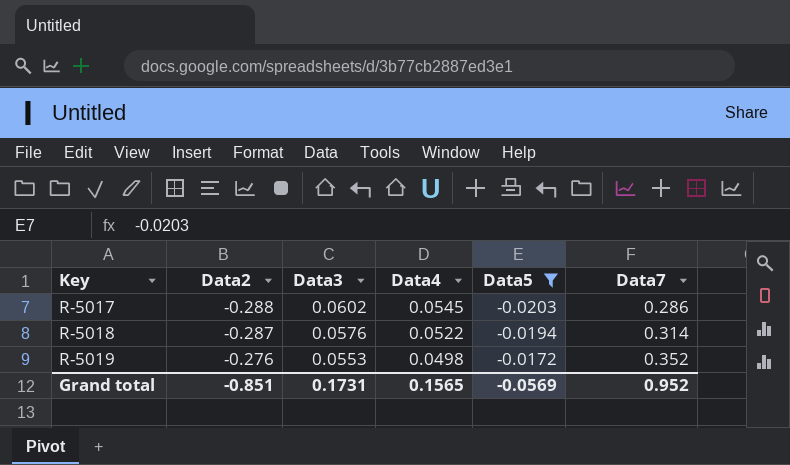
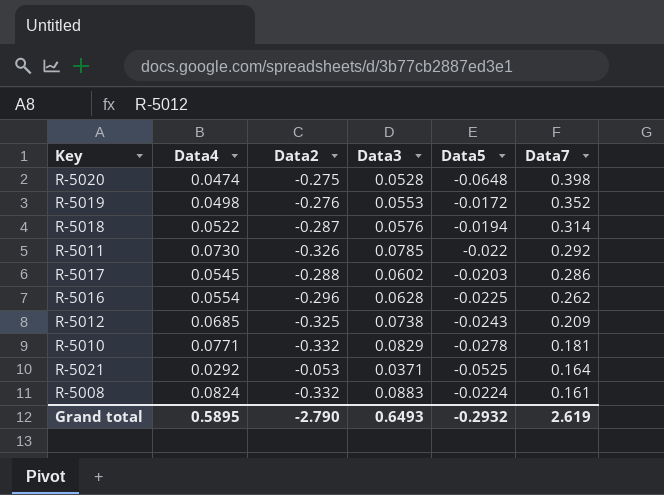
filter: Data5 >= -0.0203 -> none
row order: Key ascending -> Data7 descending
column Data4 | position: 4 -> 2
Grand total | Data4: 0.1565 -> 0.5895
Grand total | Data2: -0.851 -> -2.790
Grand total | Data3: 0.1731 -> 0.6493
Grand total | Data5: -0.0569 -> -0.2932
Grand total | Data7: 0.952 -> 2.619

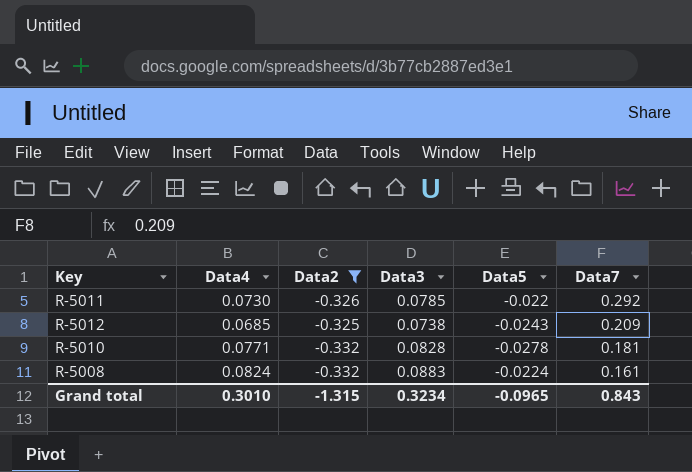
filter: none -> Data2 <= -0.325
R-5010 | Data3: 0.0829 -> 0.0828
Grand total | Data4: 0.5895 -> 0.3010
Grand total | Data2: -2.790 -> -1.315
Grand total | Data3: 0.6493 -> 0.3234
Grand total | Data5: -0.2932 -> -0.0965
Grand total | Data7: 2.619 -> 0.843

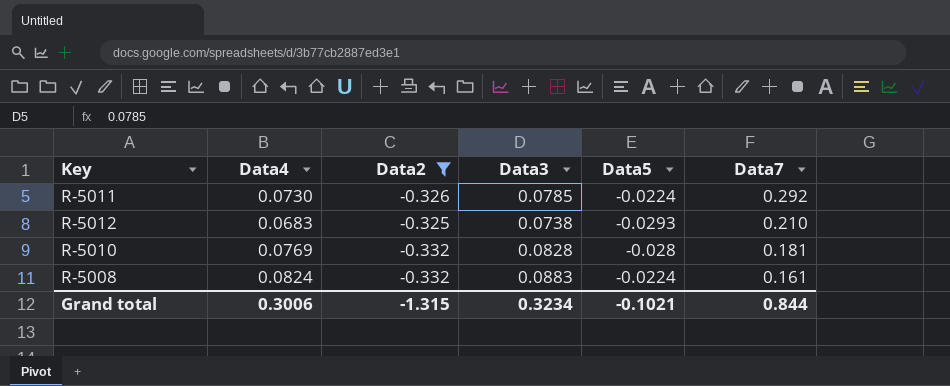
R-5011 | Data5: -0.022 -> -0.0224
R-5012 | Data4: 0.0685 -> 0.0683
R-5012 | Data5: -0.0243 -> -0.0293
R-5012 | Data7: 0.209 -> 0.210
R-5010 | Data4: 0.0771 -> 0.0769
R-5010 | Data5: -0.0278 -> -0.028
Grand total | Data4: 0.3010 -> 0.3006
Grand total | Data5: -0.0965 -> -0.1021
Grand total | Data7: 0.843 -> 0.844

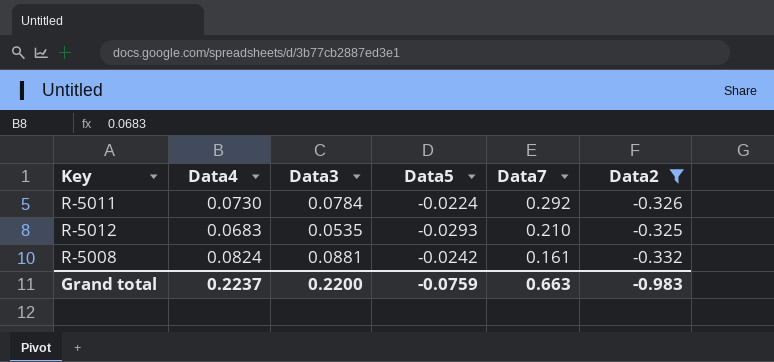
column Data2 | position: 3 -> 6
row R-5010: 0.0769 | -0.332 | 0.0828 | -0.028 | 0.181 -> none
R-5011 | Data3: 0.0785 -> 0.0784
R-5012 | Data3: 0.0738 -> 0.0535
R-5008 | Data3: 0.0883 -> 0.0881
R-5008 | Data5: -0.0224 -> -0.0242
Grand total | Data4: 0.3006 -> 0.2237
Grand total | Data3: 0.3234 -> 0.2200
Grand total | Data5: -0.1021 -> -0.0759
Grand total | Data7: 0.844 -> 0.663
Grand total | Data2: -1.315 -> -0.983

